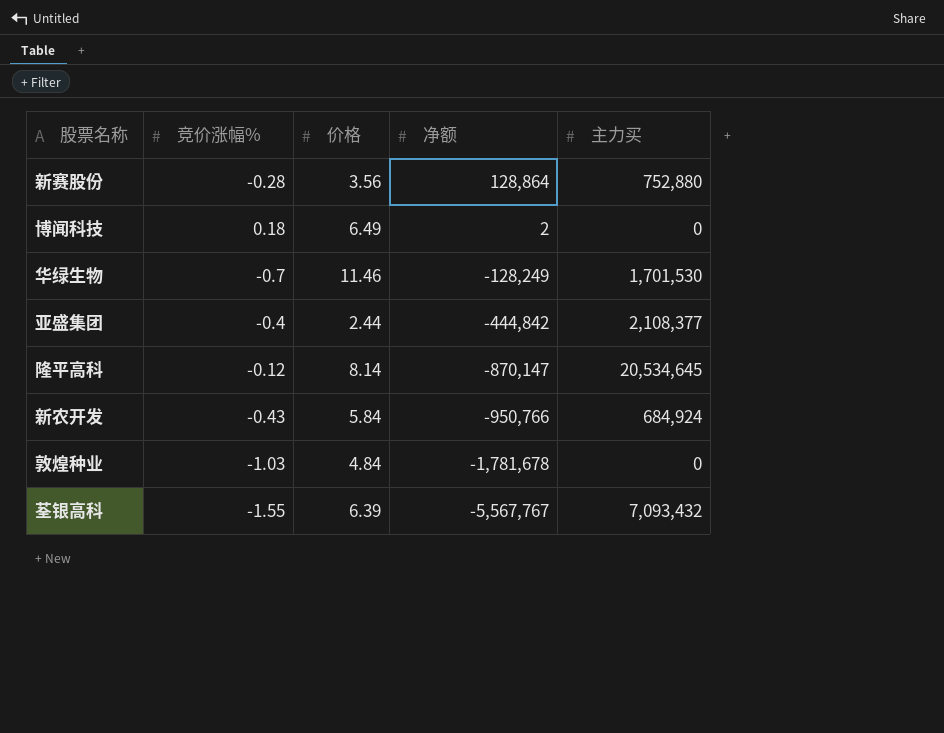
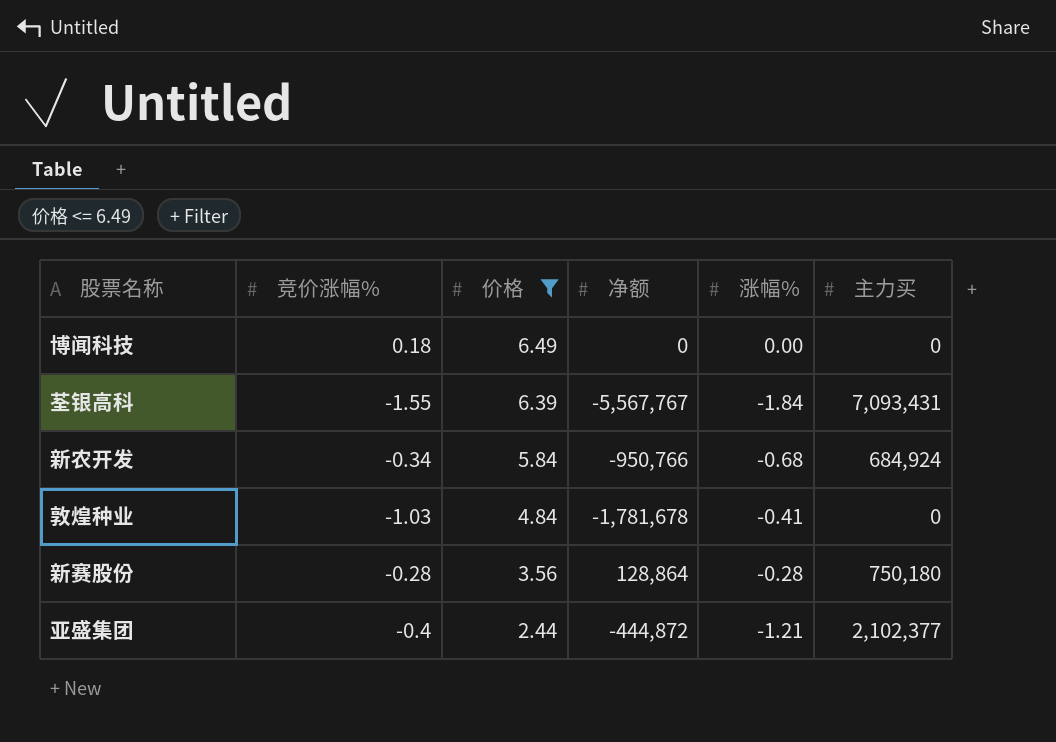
filter: none -> 价格 <= 6.49
row order: 净额 descending -> 价格 descending
column 涨幅% | position: none -> 5
博闻科技 | 净额: 2 -> 0
荃银高科 | 主力买: 7,093,432 -> 7,093,431
新农开发 | 竞价涨幅%: -0.43 -> -0.34
新赛股份 | 主力买: 752,880 -> 750,180
亚盛集团 | 净额: -444,842 -> -444,872
亚盛集团 | 主力买: 2,108,377 -> 2,102,377

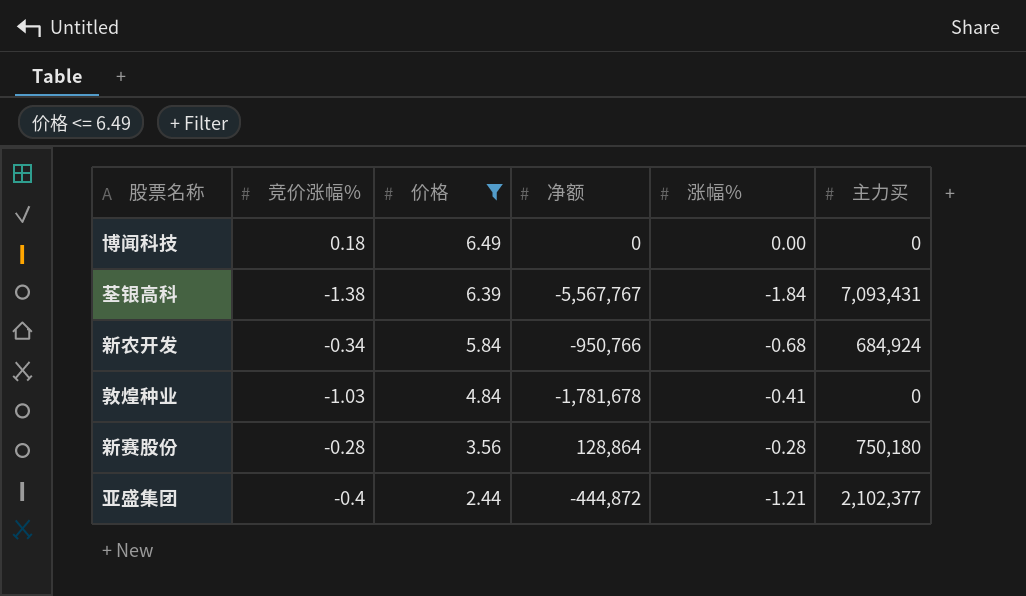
荃银高科 | 竞价涨幅%: -1.55 -> -1.38

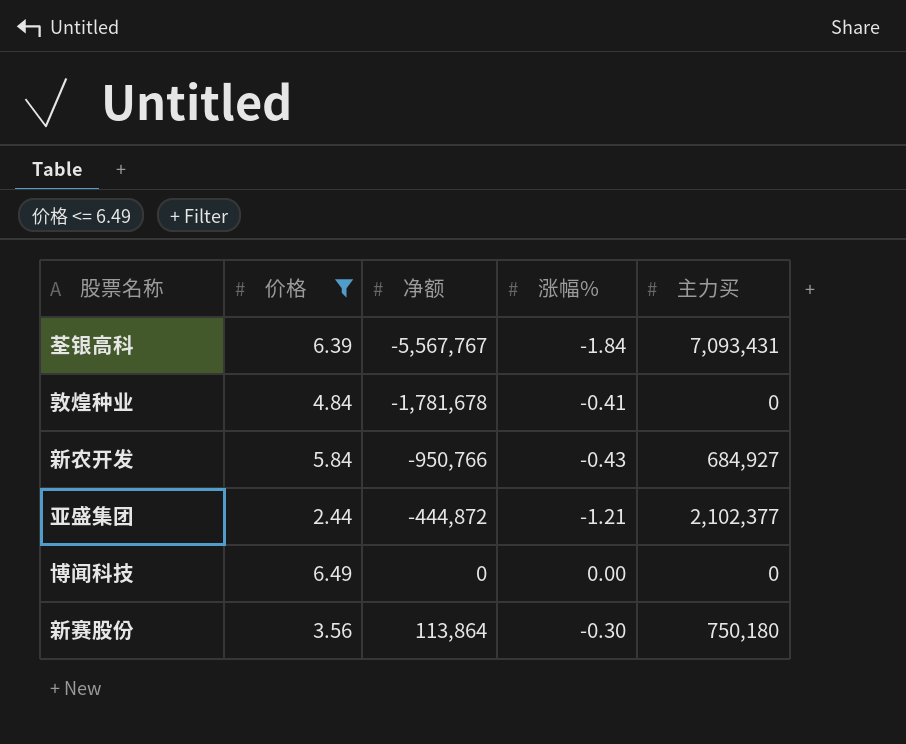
row order: 价格 descending -> 净额 ascending
column 竞价涨幅% | position: 2 -> none
新农开发 | 涨幅%: -0.68 -> -0.43
新农开发 | 主力买: 684,924 -> 684,927
新赛股份 | 净额: 128,864 -> 113,864
新赛股份 | 涨幅%: -0.28 -> -0.30

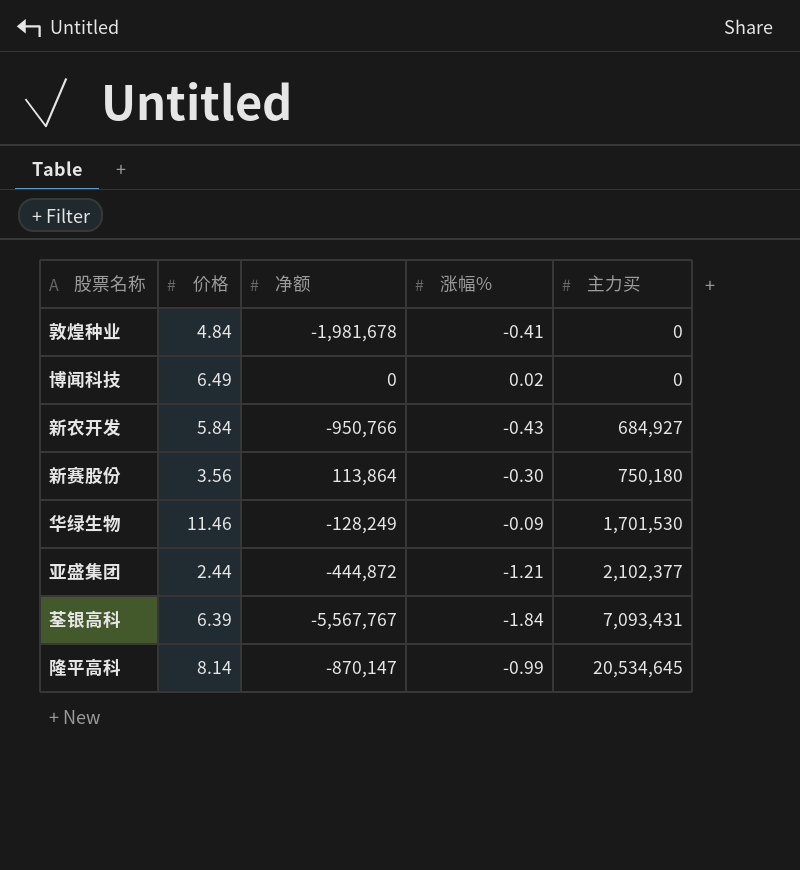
filter: 价格 <= 6.49 -> none
row order: 净额 ascending -> 主力买 ascending
敦煌种业 | 净额: -1,781,678 -> -1,981,678
博闻科技 | 涨幅%: 0.00 -> 0.02

